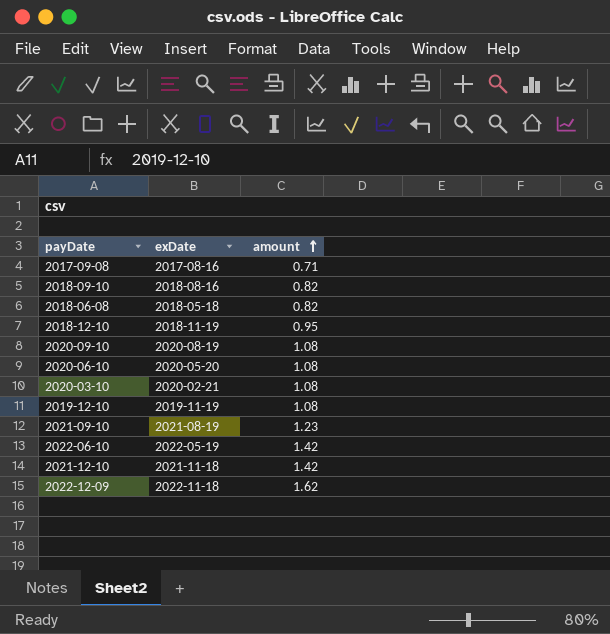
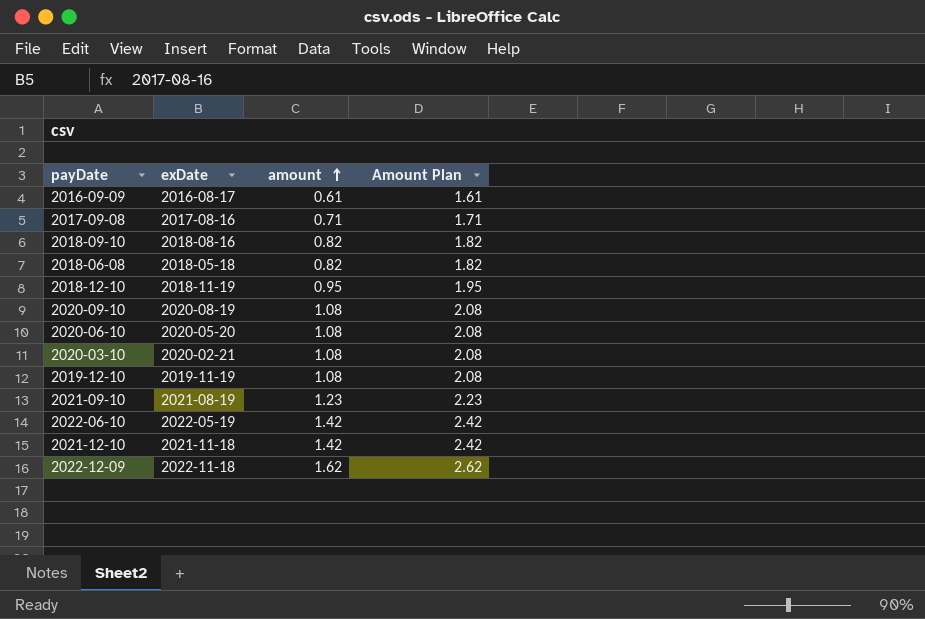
column Amount Plan | formula: none -> [amount] + 1
row 2016-09-09: none -> 2016-08-17 | 0.61 | 1.61

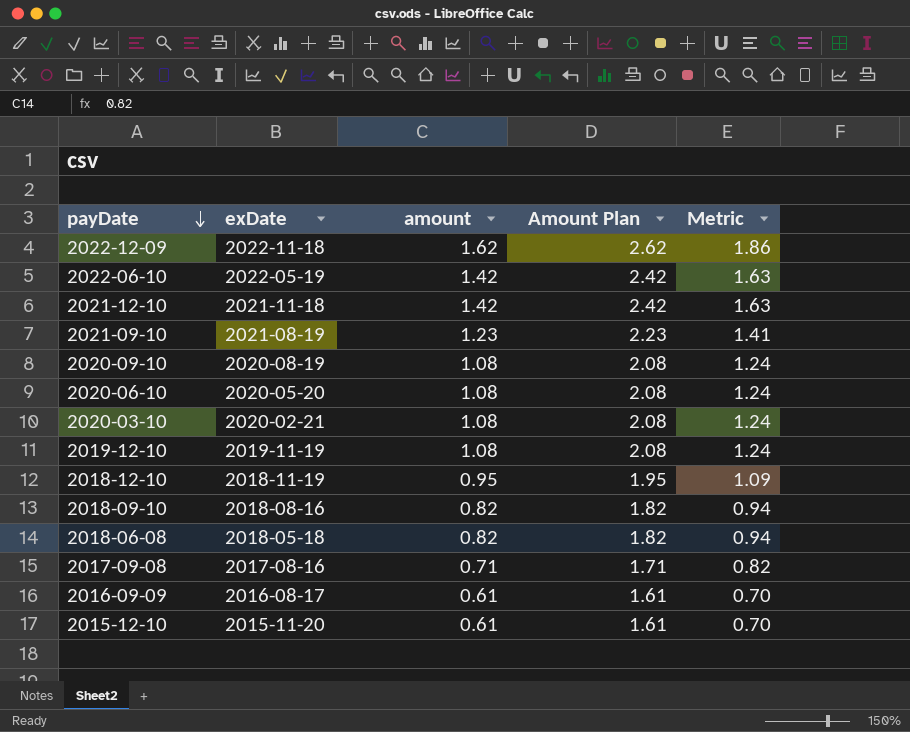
row order: amount ascending -> payDate descending
column Metric | formula: none -> [amount] * 1.15
row 2015-12-10: none -> 2015-11-20 | 0.61 | 1.61 | 0.70

